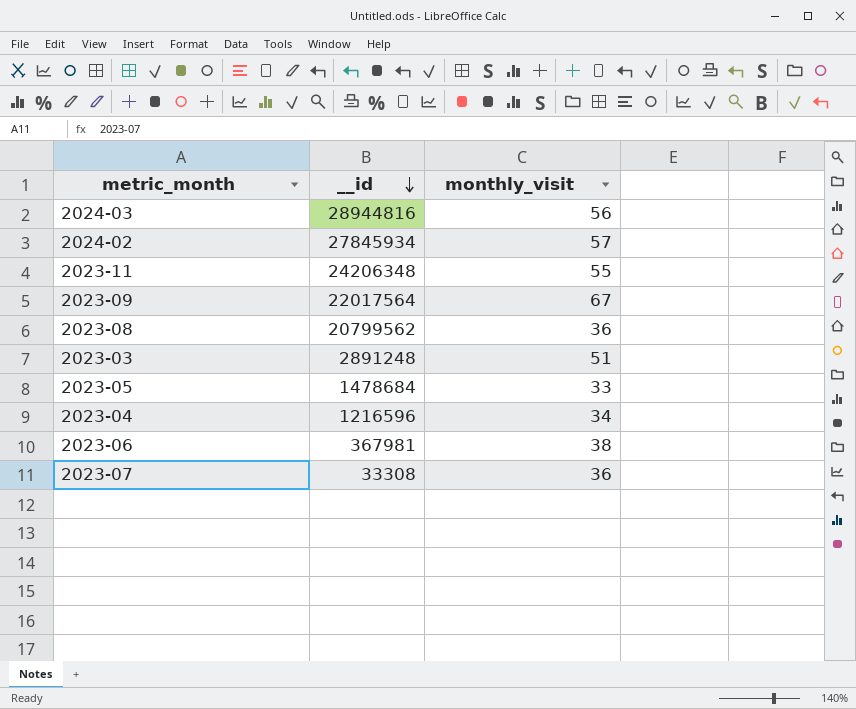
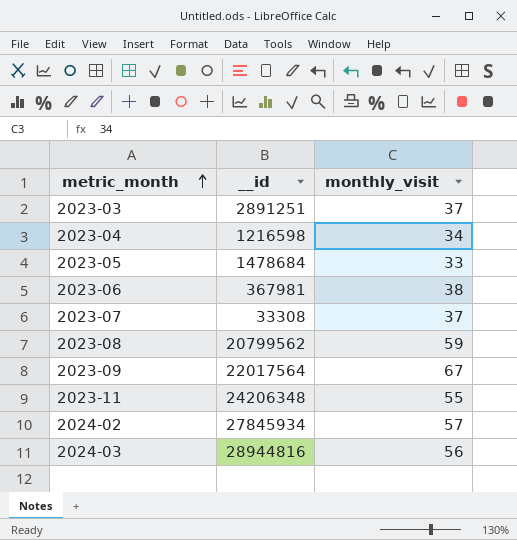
row order: __id descending -> metric_month ascending
2023-03 | __id: 2891248 -> 2891251
2023-03 | monthly_visit: 51 -> 37
2023-04 | __id: 1216596 -> 1216598
2023-07 | monthly_visit: 36 -> 37
2023-08 | monthly_visit: 36 -> 59

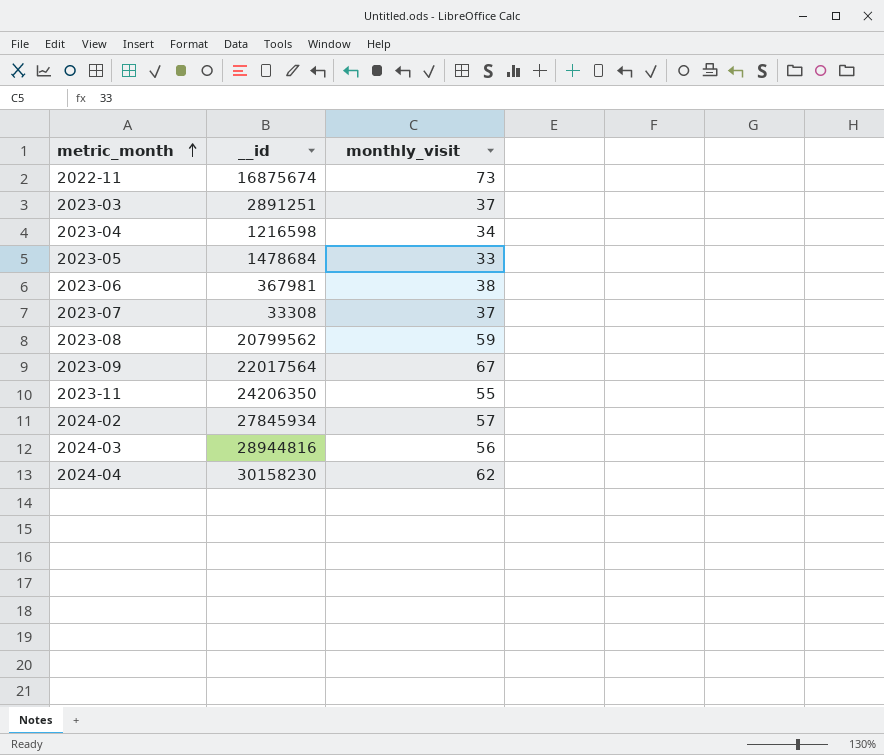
row 2022-11: none -> 16875674 | 73
2023-11 | __id: 24206348 -> 24206350
row 2024-04: none -> 30158230 | 62

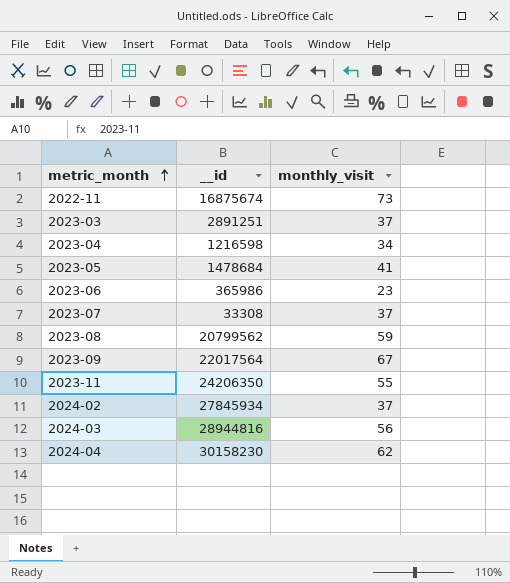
2023-05 | monthly_visit: 33 -> 41
2023-06 | __id: 367981 -> 365986
2023-06 | monthly_visit: 38 -> 23
2024-02 | monthly_visit: 57 -> 37

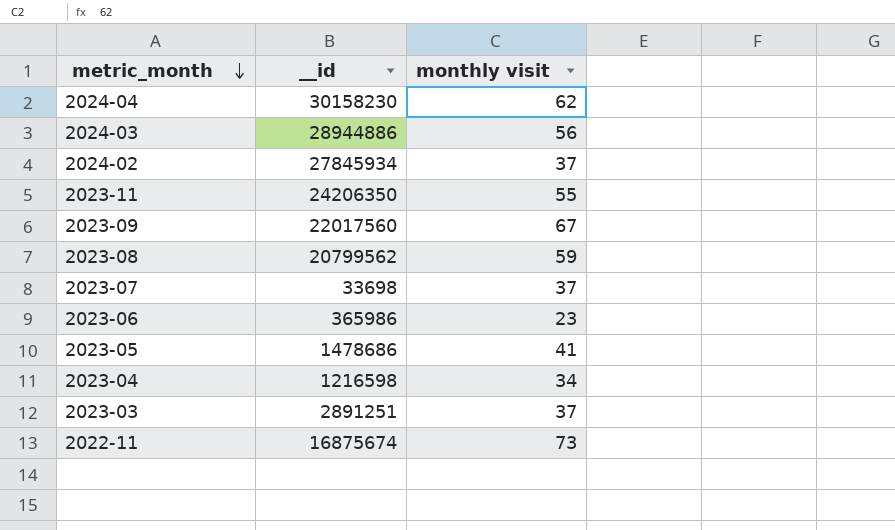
row order: metric_month ascending -> metric_month descending
column name: monthly_visit -> monthly visit
2024-03 | __id: 28944816 -> 28944886
2023-09 | __id: 22017564 -> 22017560
2023-07 | __id: 33308 -> 33698
2023-05 | __id: 1478684 -> 1478686

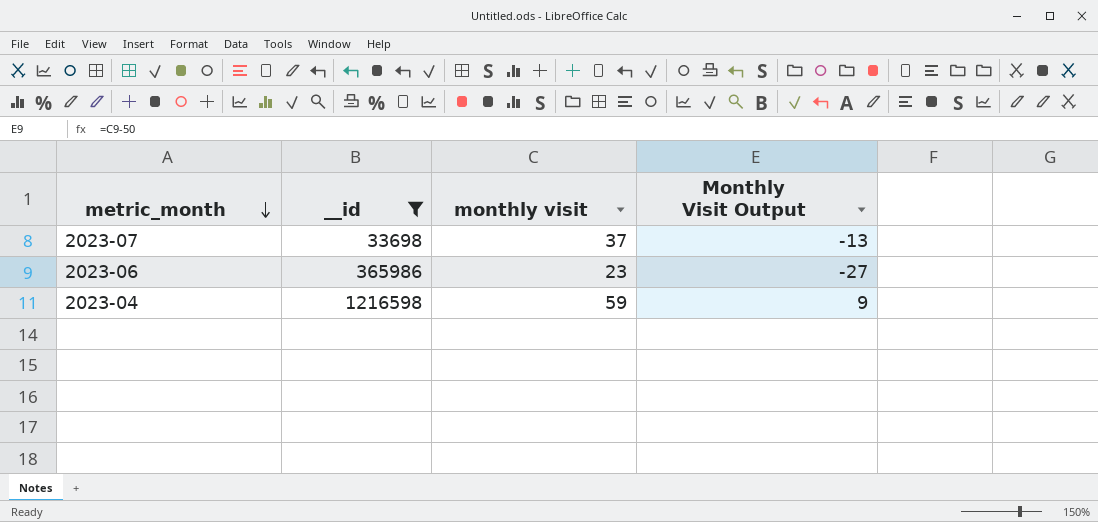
filter: none -> __id <= 1216598
column Monthly Visit Output | formula: none -> [monthly visit] - 50
2023-04 | monthly visit: 34 -> 59

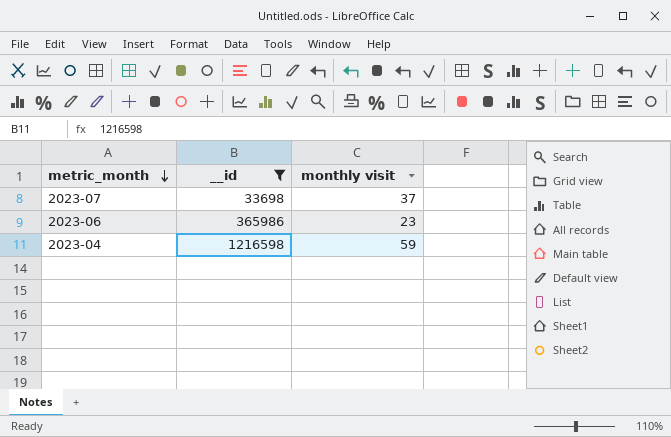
column Monthly Visit Output | formula: [monthly visit] - 50 -> none

